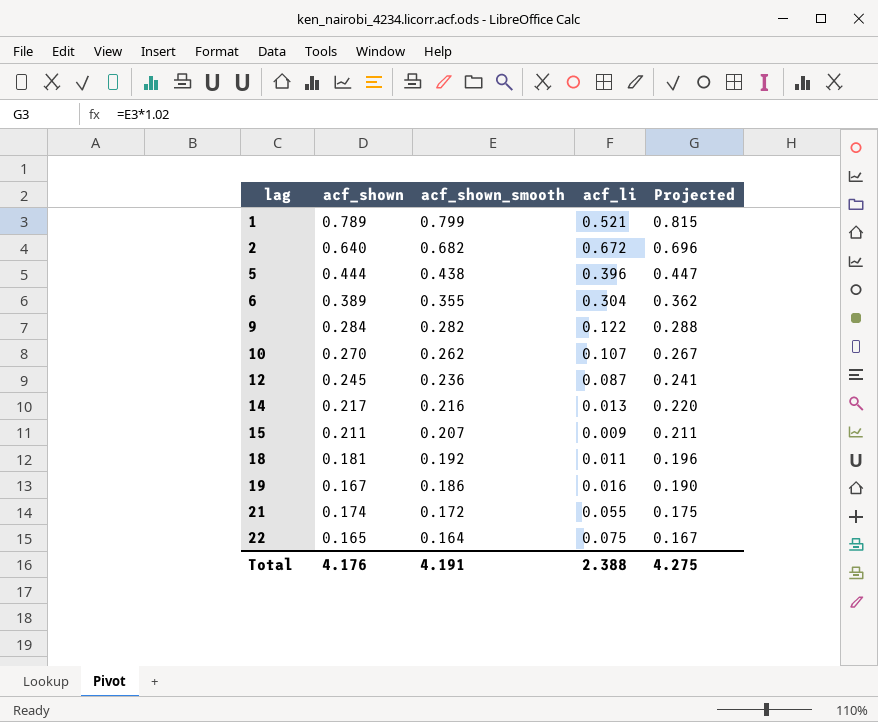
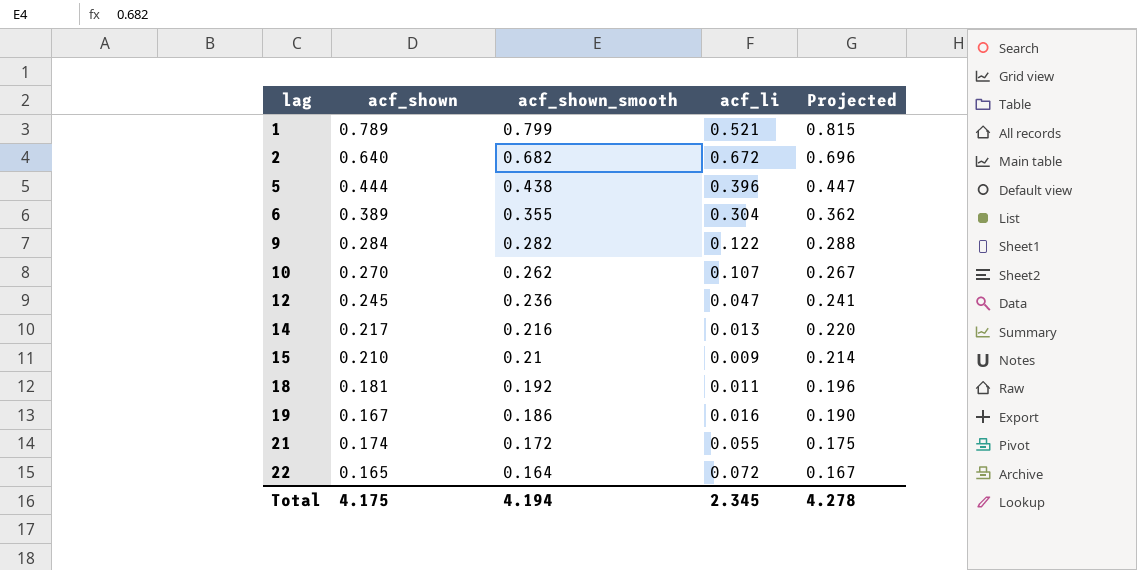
12 | acf_li: 0.087 -> 0.047
15 | acf_shown: 0.211 -> 0.210
15 | acf_shown_smooth: 0.207 -> 0.21
15 | Projected: 0.211 -> 0.214
22 | acf_li: 0.075 -> 0.072
Total | acf_shown: 4.176 -> 4.175
Total | acf_shown_smooth: 4.191 -> 4.194
Total | acf_li: 2.388 -> 2.345
Total | Projected: 4.275 -> 4.278

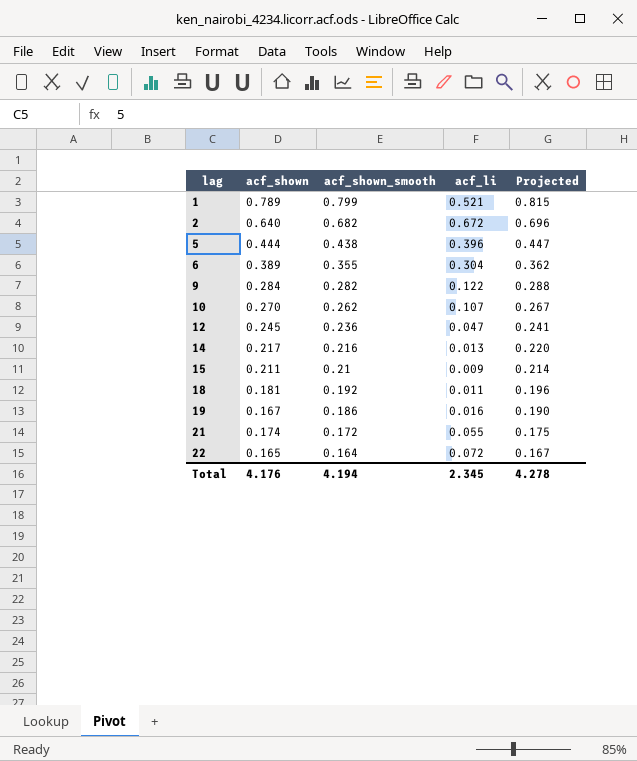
15 | acf_shown: 0.210 -> 0.211
Total | acf_shown: 4.175 -> 4.176

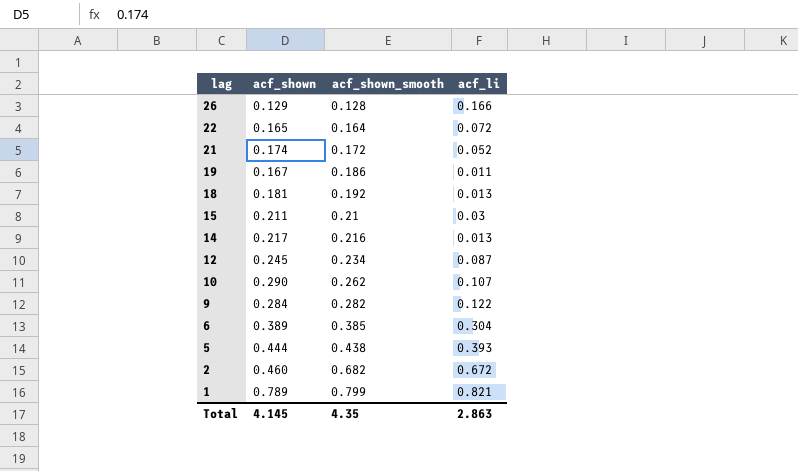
row order: lag ascending -> lag descending
column Projected | formula: [acf_shown_smooth] * 1.02 -> none
row 26: none -> 0.129 | 0.128 | 0.166
21 | acf_li: 0.055 -> 0.052
19 | acf_li: 0.016 -> 0.011
18 | acf_li: 0.011 -> 0.013
15 | acf_li: 0.009 -> 0.03
12 | acf_shown_smooth: 0.236 -> 0.234
12 | acf_li: 0.047 -> 0.087
10 | acf_shown: 0.270 -> 0.290
6 | acf_shown_smooth: 0.355 -> 0.385
5 | acf_li: 0.396 -> 0.393
2 | acf_shown: 0.640 -> 0.460
1 | acf_li: 0.521 -> 0.821
Total | acf_shown: 4.176 -> 4.145
Total | acf_shown_smooth: 4.194 -> 4.35
Total | acf_li: 2.345 -> 2.863

